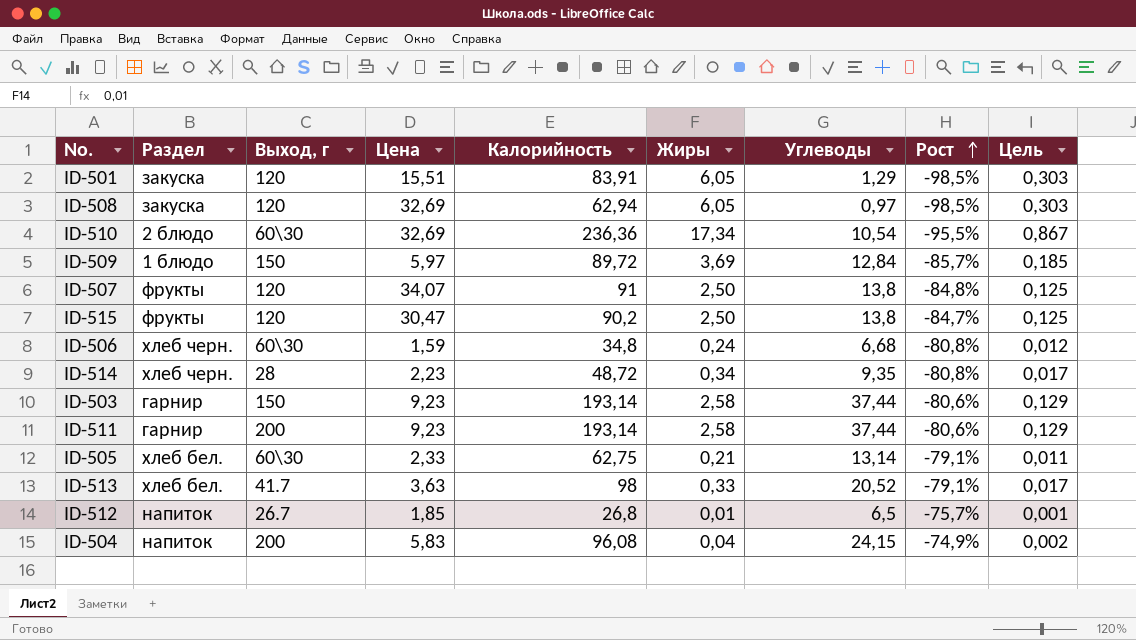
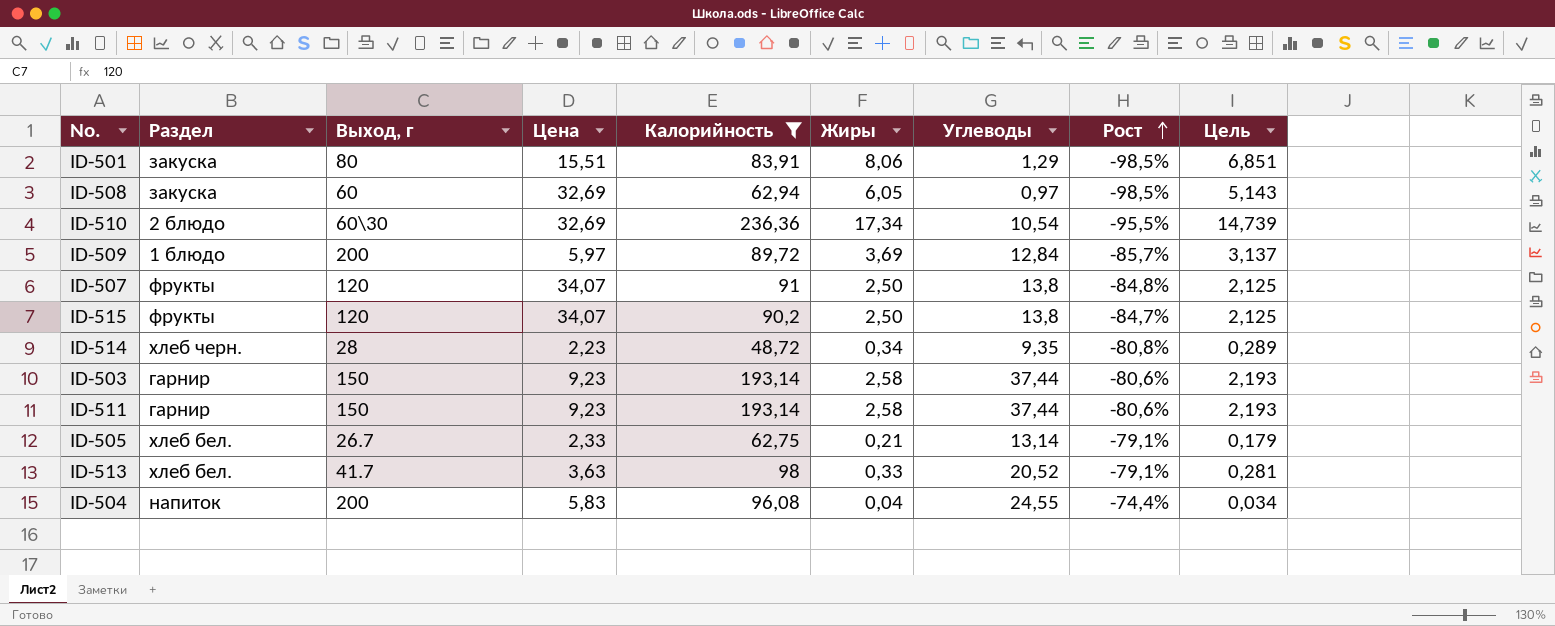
filter: none -> Калорийность >= 48,72
column Цель | formula: [Жиры] * 0,05 -> [Жиры] * 0,85
ID-501 | Выход, г: 120 -> 80
ID-501 | Жиры: 6,05 -> 8,06
ID-508 | Выход, г: 120 -> 60
ID-509 | Выход, г: 150 -> 200
ID-515 | Цена: 30,47 -> 34,07
ID-511 | Выход, г: 200 -> 150
ID-505 | Выход, г: 60\30 -> 26.7
ID-504 | Углеводы: 24,15 -> 24,55
ID-504 | Рост: -74,9% -> -74,4%

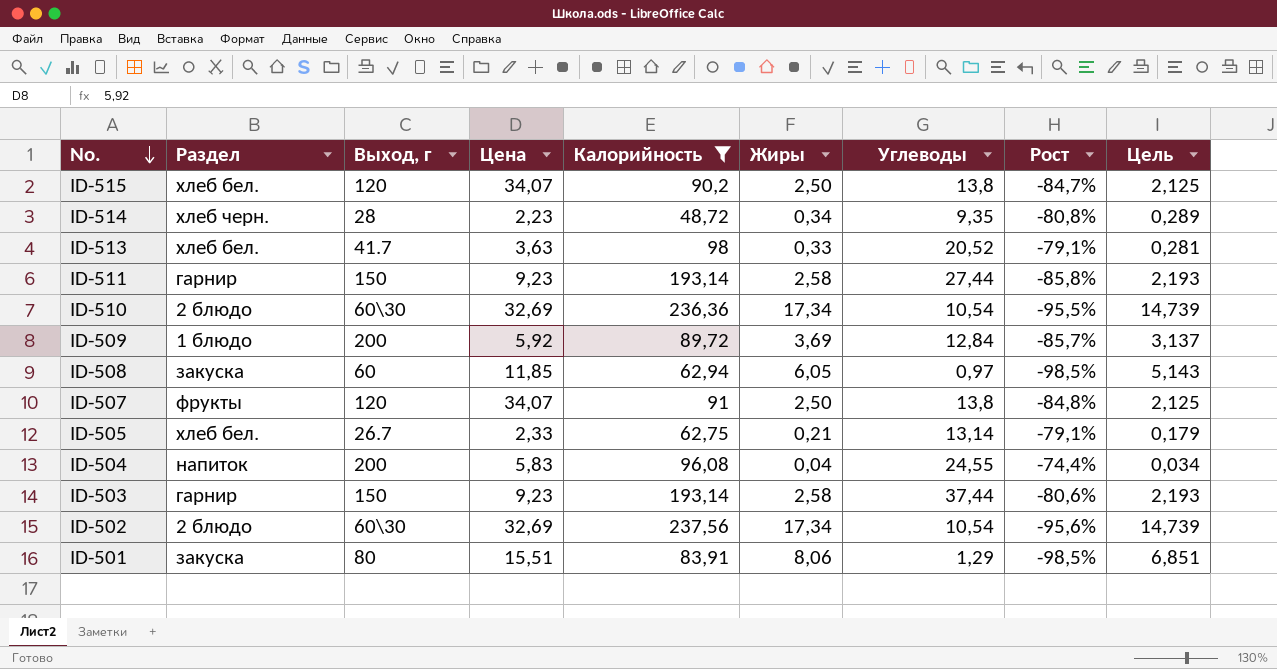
row order: Рост ascending -> No. descending
ID-515 | Раздел: фрукты -> хлеб бел.
ID-511 | Углеводы: 37,44 -> 27,44
ID-511 | Рост: -80,6% -> -85,8%
ID-509 | Цена: 5,97 -> 5,92
ID-508 | Цена: 32,69 -> 11,85
row ID-502: none -> 2 блюдо | 60\30 | 32,69 | 237,56 | 17,34 | 10,54 | -95,6% | 14,739

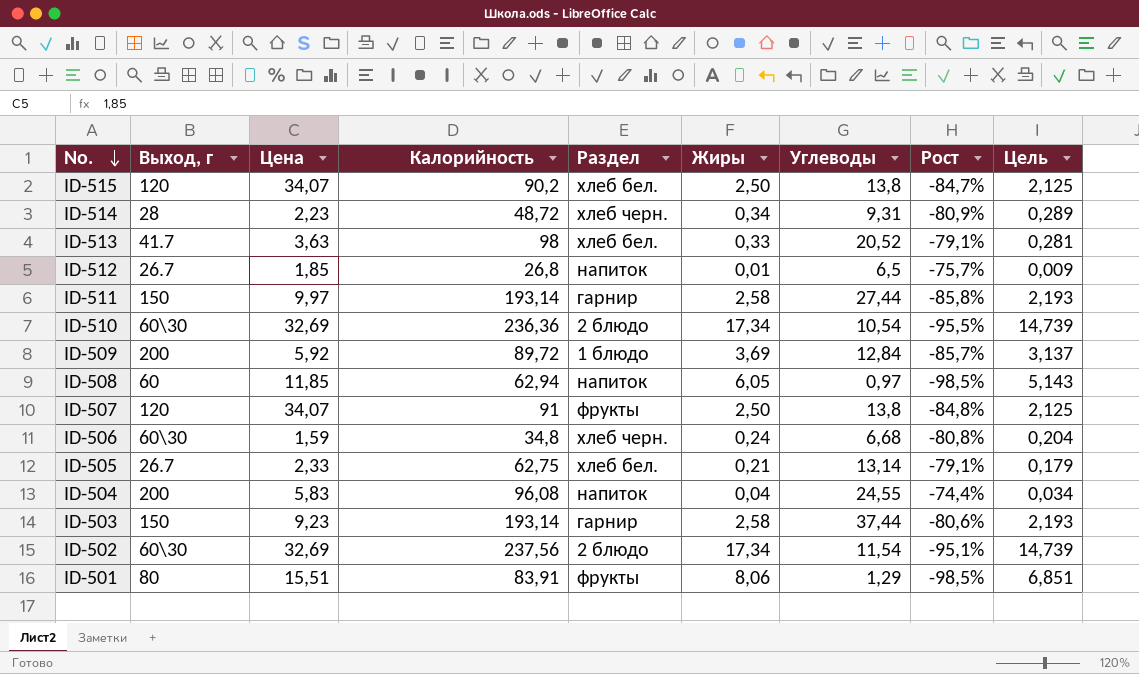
filter: Калорийность >= 48,72 -> none
column Раздел | position: 2 -> 5
ID-514 | Углеводы: 9,35 -> 9,31
ID-514 | Рост: -80,8% -> -80,9%
ID-511 | Цена: 9,23 -> 9,97
ID-508 | Раздел: закуска -> напиток
ID-502 | Углеводы: 10,54 -> 11,54
ID-502 | Рост: -95,6% -> -95,1%
ID-501 | Раздел: закуска -> фрукты

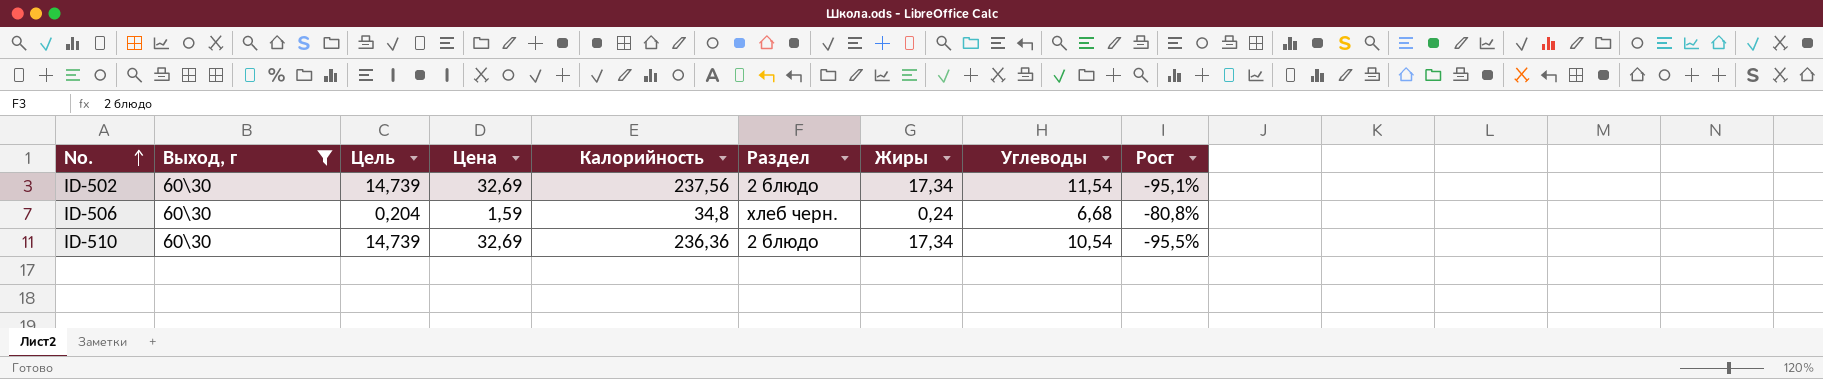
filter: none -> Выход, г = 60\30
row order: No. descending -> No. ascending
column Цель | position: 9 -> 3

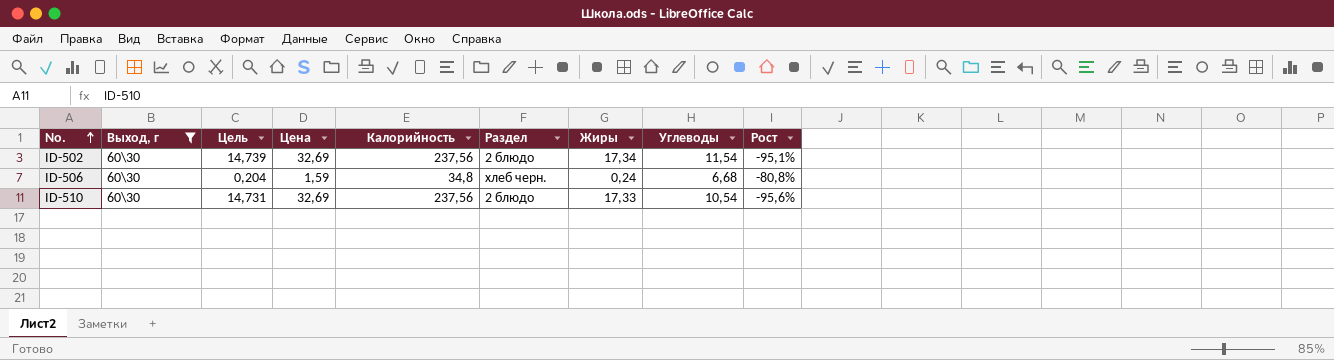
ID-510 | Цель: 14,739 -> 14,731
ID-510 | Калорийность: 236,36 -> 237,56
ID-510 | Жиры: 17,34 -> 17,33
ID-510 | Рост: -95,5% -> -95,6%

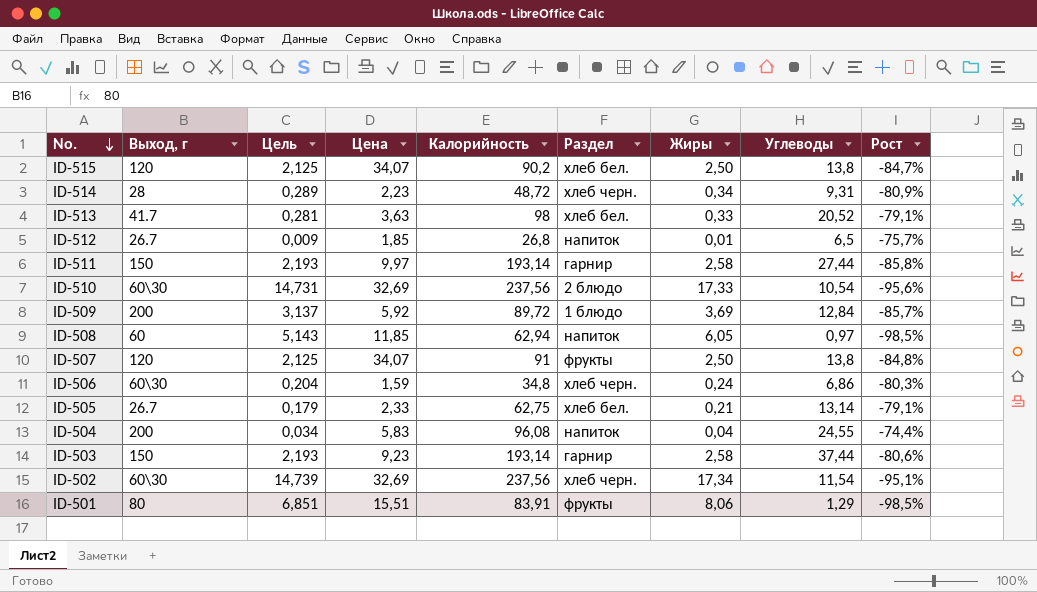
filter: Выход, г = 60\30 -> none
row order: No. ascending -> No. descending
ID-506 | Углеводы: 6,68 -> 6,86
ID-506 | Рост: -80,8% -> -80,3%
ID-502 | Раздел: 2 блюдо -> хлеб черн.

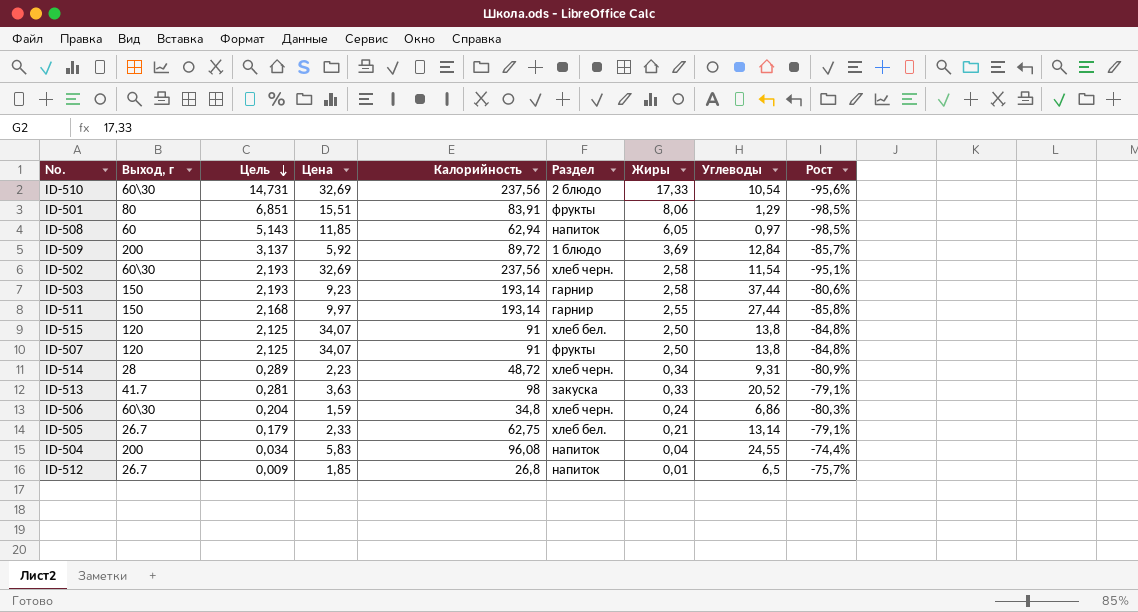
row order: No. descending -> Цель descending
ID-502 | Цель: 14,739 -> 2,193
ID-502 | Жиры: 17,34 -> 2,58
ID-511 | Цель: 2,193 -> 2,168
ID-511 | Жиры: 2,58 -> 2,55
ID-515 | Калорийность: 90,2 -> 91
ID-515 | Рост: -84,7% -> -84,8%
ID-513 | Раздел: хлеб бел. -> закуска

